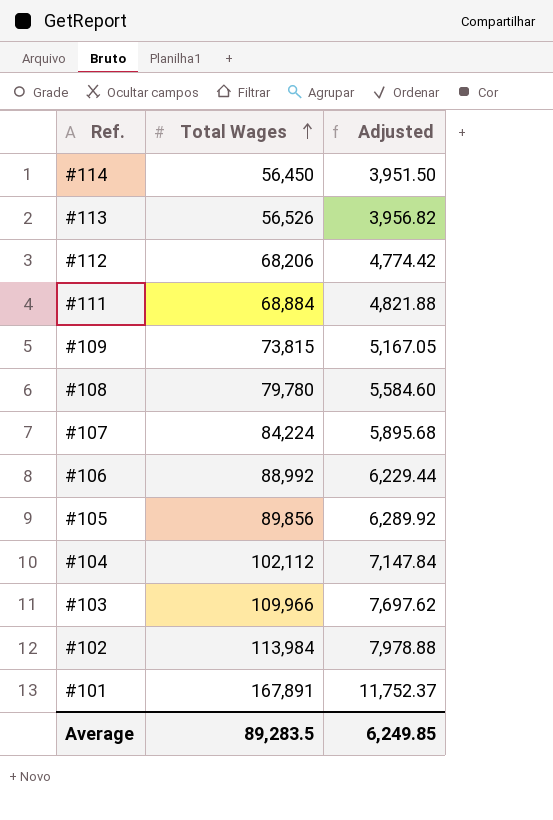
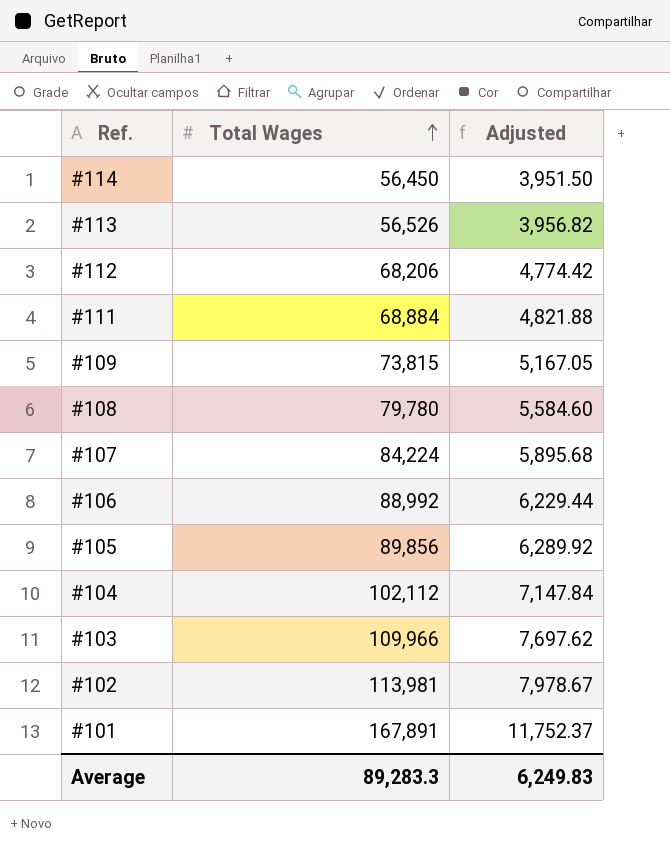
#102 | Total Wages: 113,984 -> 113,981
#102 | Adjusted: 7,978.88 -> 7,978.67
Average | Total Wages: 89,283.5 -> 89,283.3
Average | Adjusted: 6,249.85 -> 6,249.83

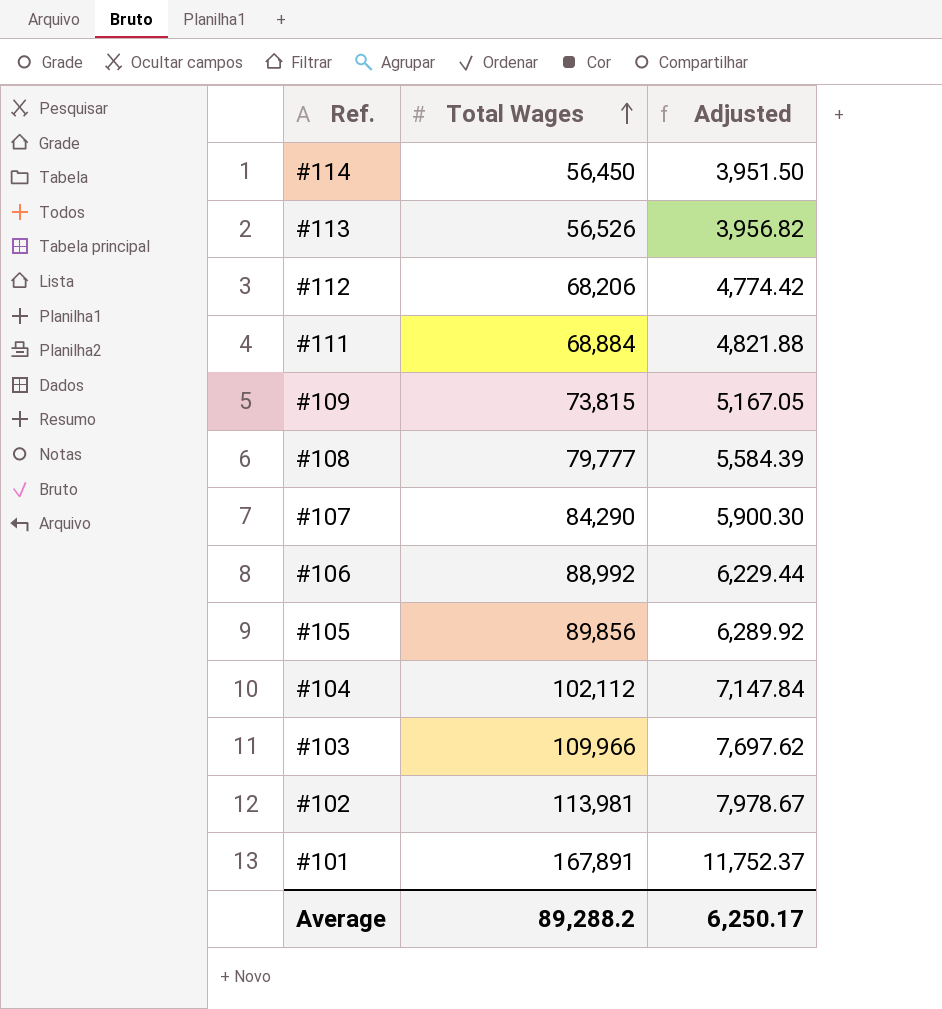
#108 | Total Wages: 79,780 -> 79,777
#108 | Adjusted: 5,584.60 -> 5,584.39
#107 | Total Wages: 84,224 -> 84,290
#107 | Adjusted: 5,895.68 -> 5,900.30
Average | Total Wages: 89,283.3 -> 89,288.2
Average | Adjusted: 6,249.83 -> 6,250.17

